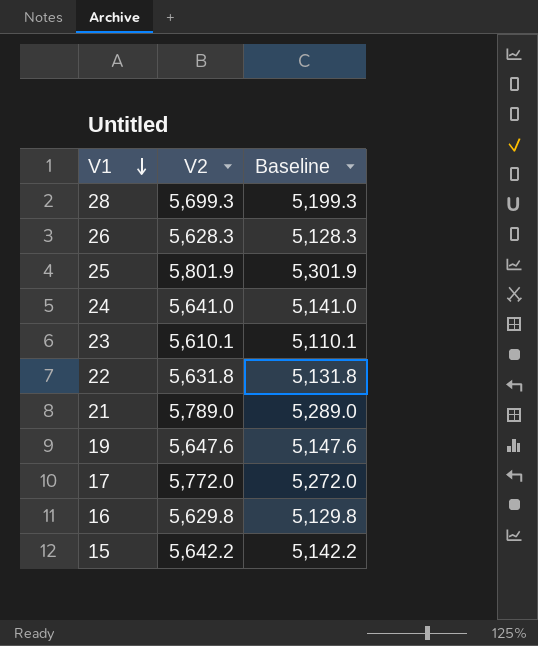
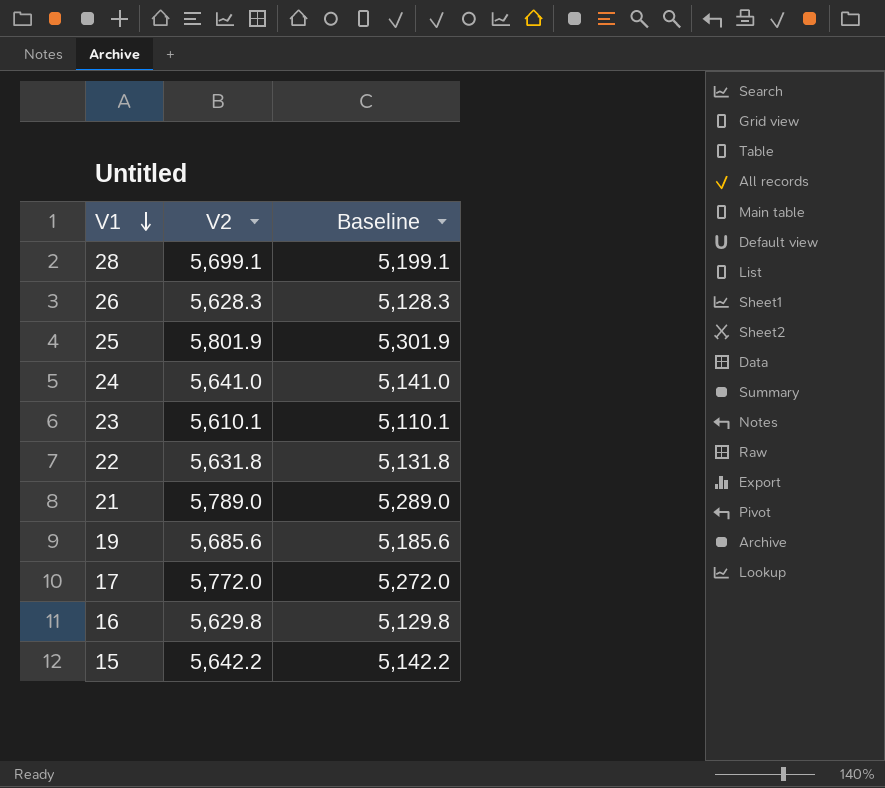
28 | V2: 5,699.3 -> 5,699.1
28 | Baseline: 5,199.3 -> 5,199.1
19 | V2: 5,647.6 -> 5,685.6
19 | Baseline: 5,147.6 -> 5,185.6

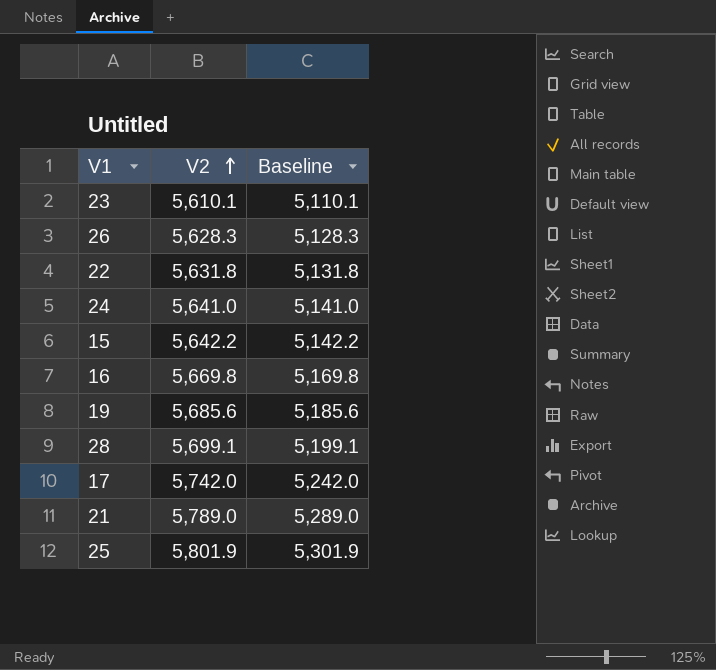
row order: V1 descending -> V2 ascending
16 | V2: 5,629.8 -> 5,669.8
16 | Baseline: 5,129.8 -> 5,169.8
17 | V2: 5,772.0 -> 5,742.0
17 | Baseline: 5,272.0 -> 5,242.0

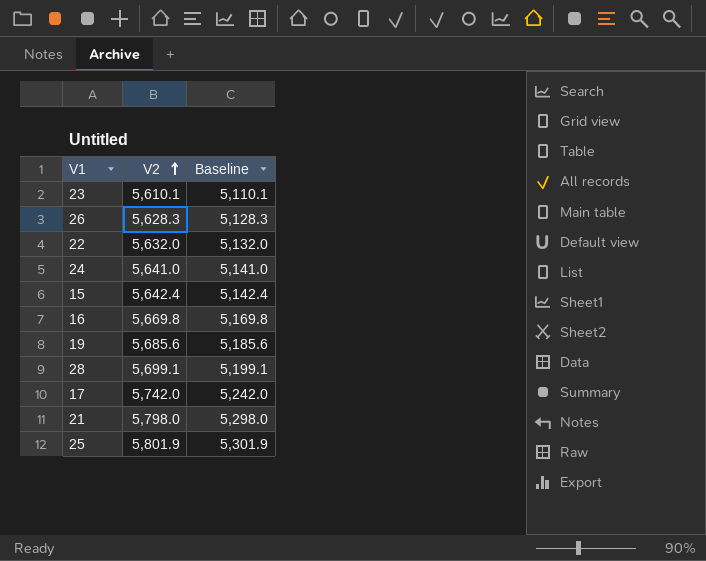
22 | V2: 5,631.8 -> 5,632.0
22 | Baseline: 5,131.8 -> 5,132.0
15 | V2: 5,642.2 -> 5,642.4
15 | Baseline: 5,142.2 -> 5,142.4
21 | V2: 5,789.0 -> 5,798.0
21 | Baseline: 5,289.0 -> 5,298.0

